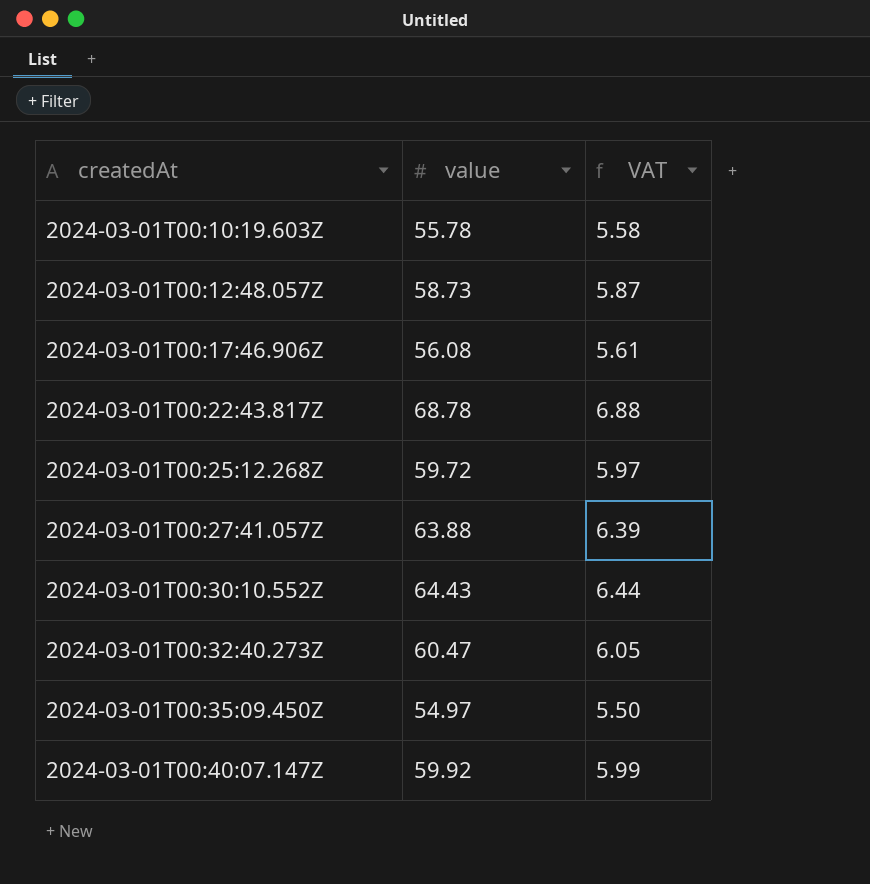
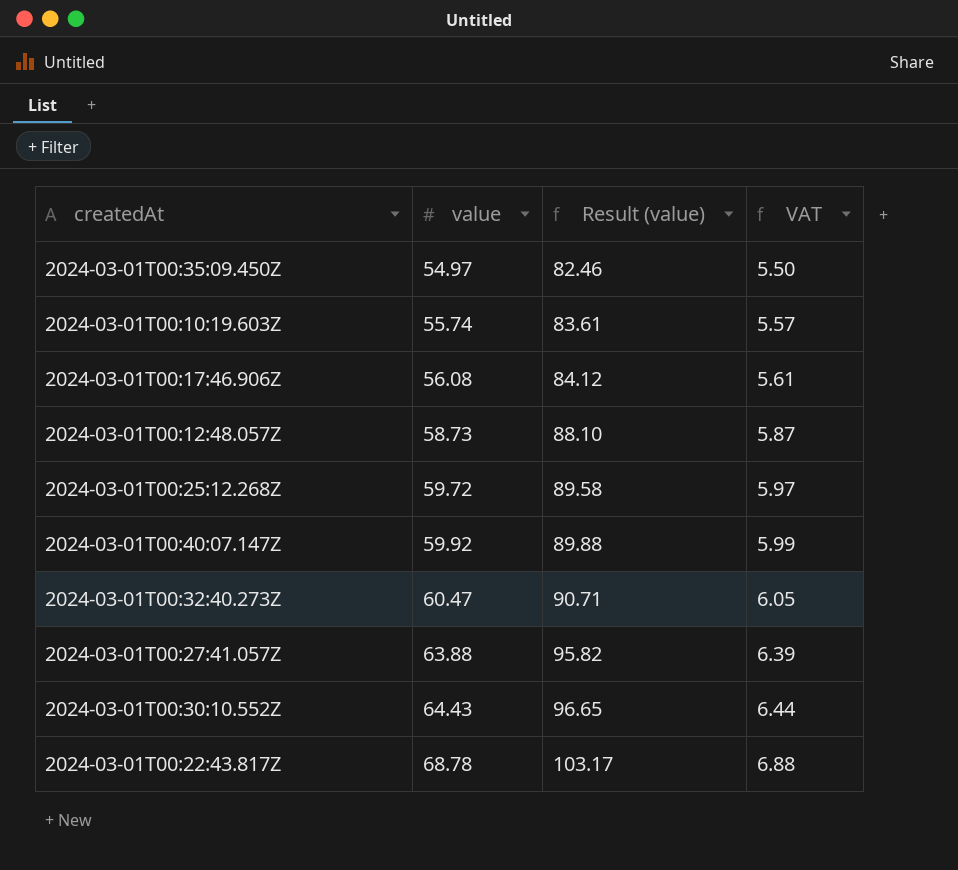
row order: createdAt ascending -> value ascending
column Result (value) | formula: none -> [value] * 1.5
2024-03-01T00:10:19.603Z | value: 55.78 -> 55.74
2024-03-01T00:10:19.603Z | VAT: 5.58 -> 5.57

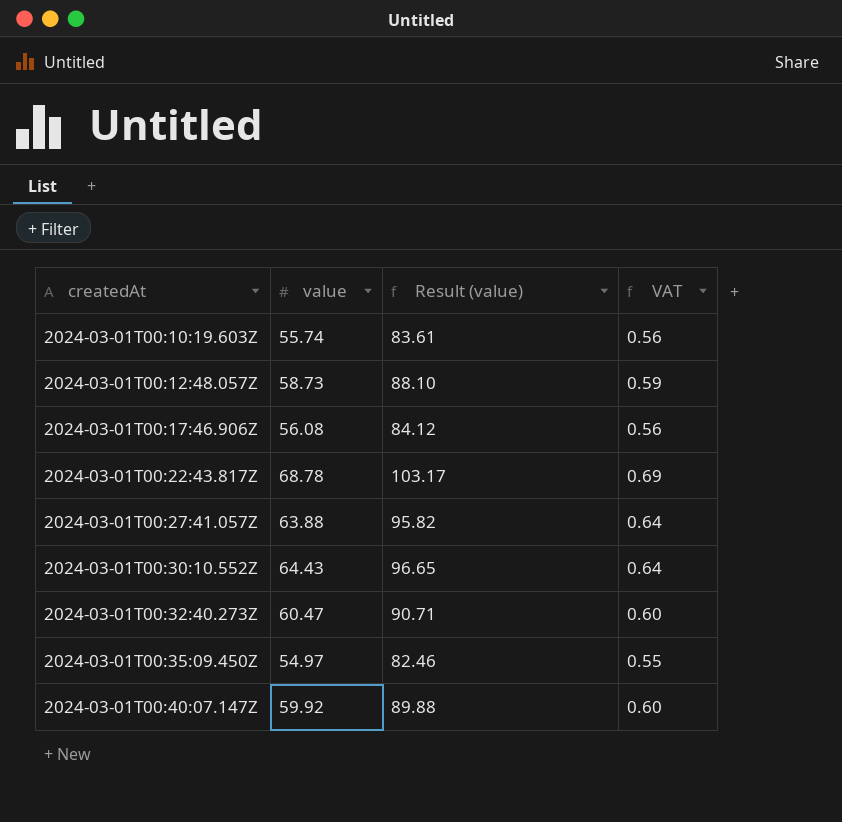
row order: value ascending -> createdAt ascending
column VAT | formula: [value] * 0.1 -> [value] * 0.01
row 2024-03-01T00:25:12.268Z: 59.72 | 89.58 | 5.97 -> none

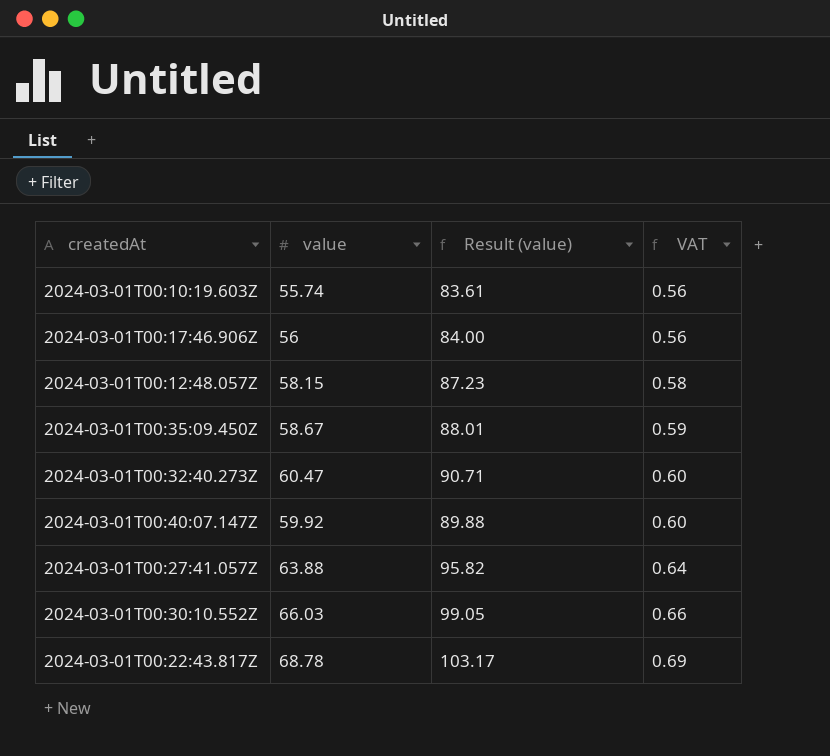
row order: createdAt ascending -> VAT ascending
2024-03-01T00:17:46.906Z | value: 56.08 -> 56
2024-03-01T00:17:46.906Z | Result (value): 84.12 -> 84.00
2024-03-01T00:12:48.057Z | value: 58.73 -> 58.15
2024-03-01T00:12:48.057Z | Result (value): 88.10 -> 87.23
2024-03-01T00:12:48.057Z | VAT: 0.59 -> 0.58
2024-03-01T00:35:09.450Z | value: 54.97 -> 58.67
2024-03-01T00:35:09.450Z | Result (value): 82.46 -> 88.01
2024-03-01T00:35:09.450Z | VAT: 0.55 -> 0.59
2024-03-01T00:30:10.552Z | value: 64.43 -> 66.03
2024-03-01T00:30:10.552Z | Result (value): 96.65 -> 99.05
2024-03-01T00:30:10.552Z | VAT: 0.64 -> 0.66

